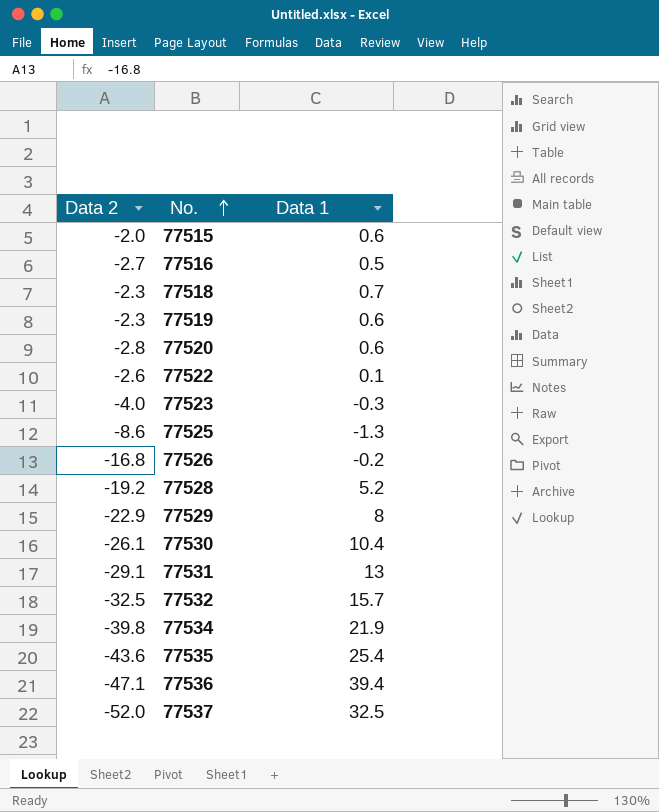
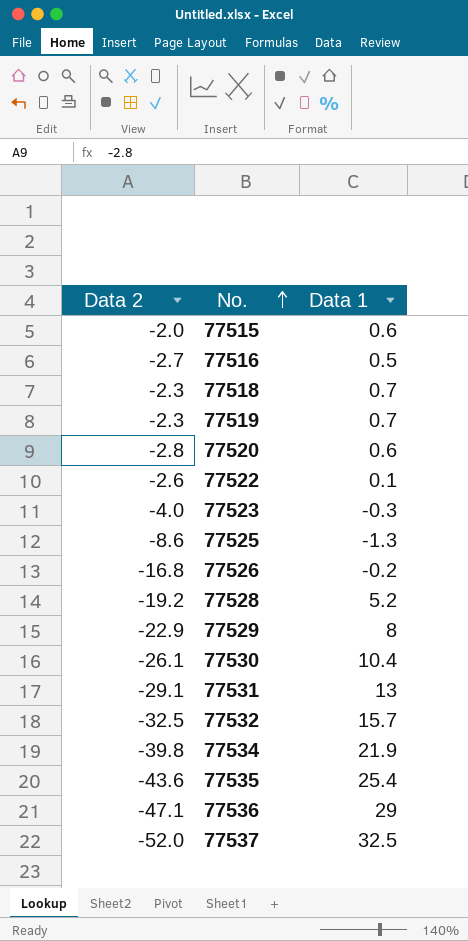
77519 | Data 1: 0.6 -> 0.7
77536 | Data 1: 39.4 -> 29

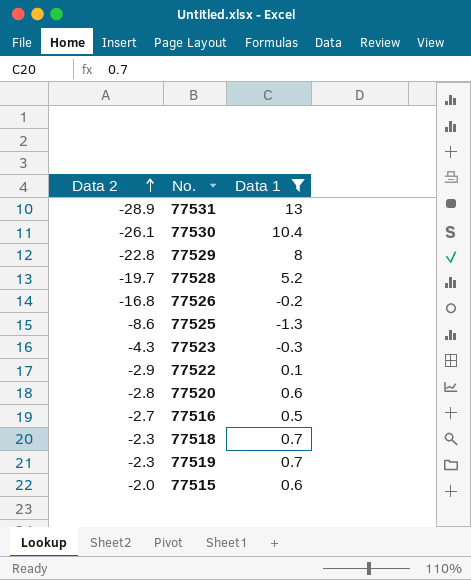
filter: none -> Data 1 <= 13
row order: No. ascending -> Data 2 ascending
77531 | Data 2: -29.1 -> -28.9
77529 | Data 2: -22.9 -> -22.8
77528 | Data 2: -19.2 -> -19.7
77523 | Data 2: -4.0 -> -4.3
77522 | Data 2: -2.6 -> -2.9

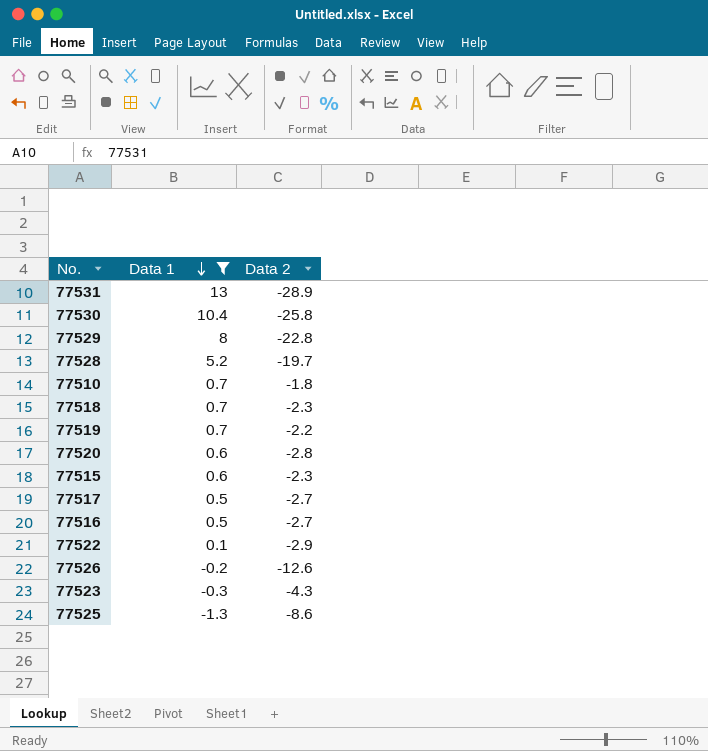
row order: Data 2 ascending -> Data 1 descending
column Data 2 | position: 1 -> 3
77530 | Data 2: -26.1 -> -25.8
row 77510: none -> 0.7 | -1.8
77519 | Data 2: -2.3 -> -2.2
77515 | Data 2: -2.0 -> -2.3
row 77517: none -> 0.5 | -2.7
77526 | Data 2: -16.8 -> -12.6

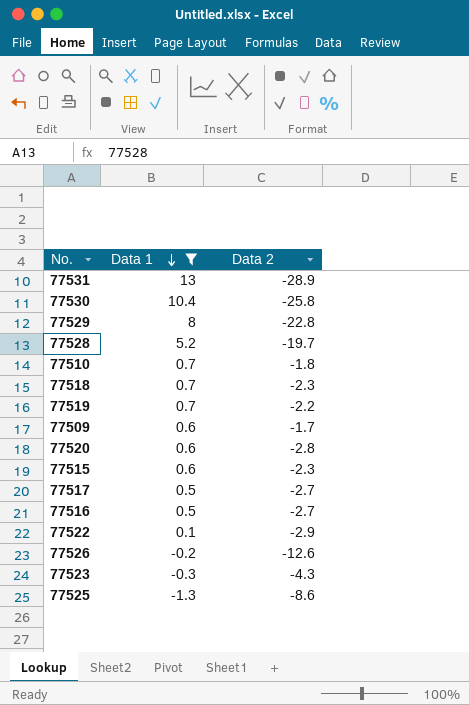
row 77509: none -> 0.6 | -1.7

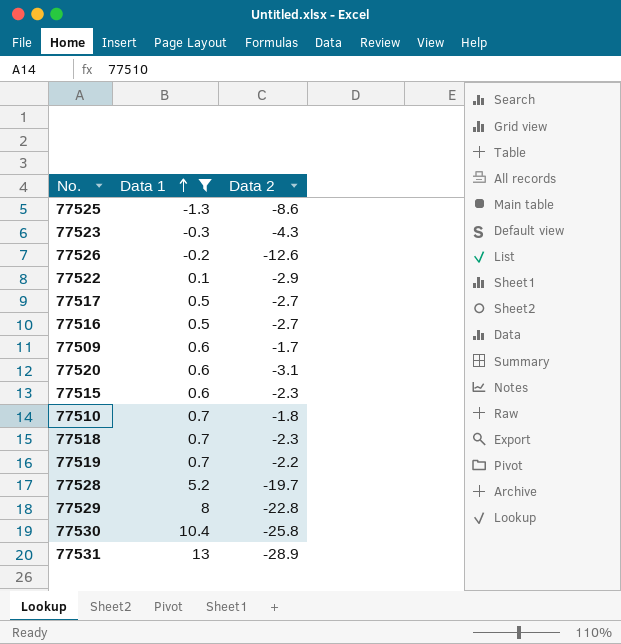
row order: Data 1 descending -> Data 1 ascending
77520 | Data 2: -2.8 -> -3.1

